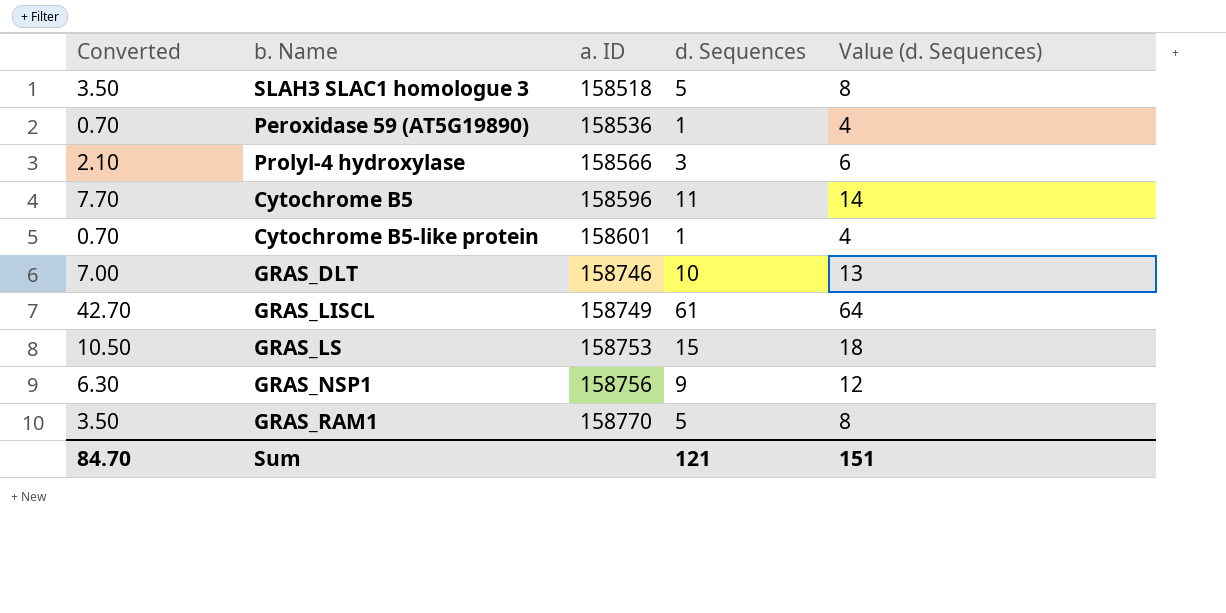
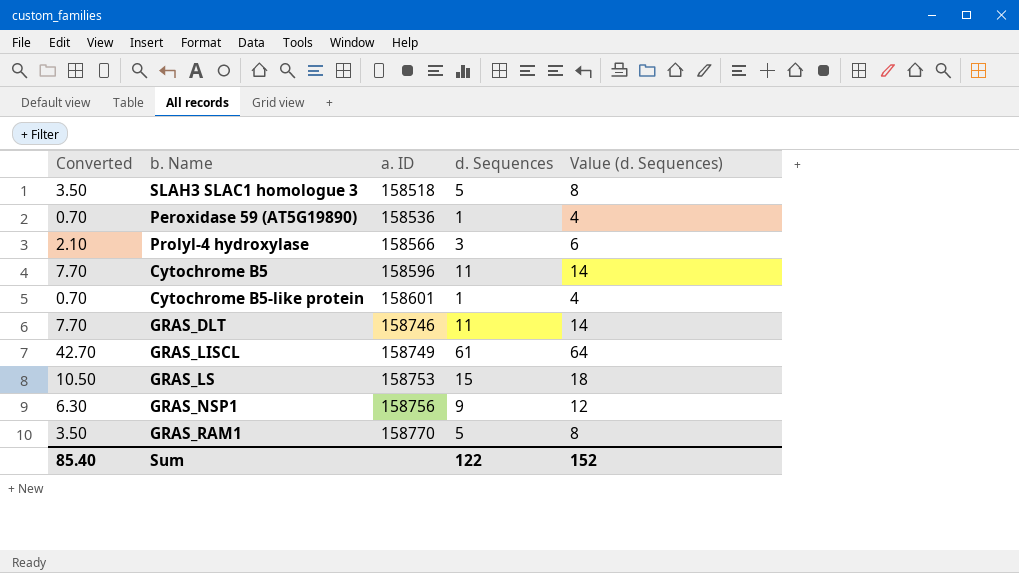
GRAS_DLT | Converted: 7.00 -> 7.70
GRAS_DLT | d. Sequences: 10 -> 11
GRAS_DLT | Value (d. Sequences): 13 -> 14
Sum | Converted: 84.70 -> 85.40
Sum | d. Sequences: 121 -> 122
Sum | Value (d. Sequences): 151 -> 152

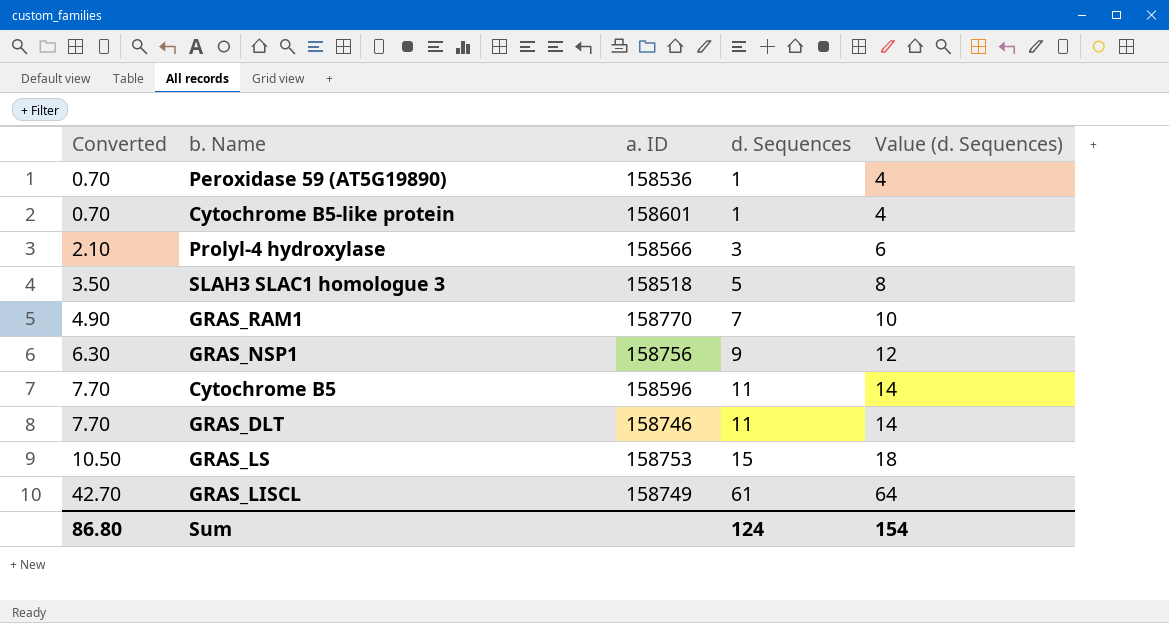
row order: a. ID ascending -> Converted ascending
GRAS_RAM1 | Converted: 3.50 -> 4.90
GRAS_RAM1 | d. Sequences: 5 -> 7
GRAS_RAM1 | Value (d. Sequences): 8 -> 10
Sum | Converted: 85.40 -> 86.80
Sum | d. Sequences: 122 -> 124
Sum | Value (d. Sequences): 152 -> 154

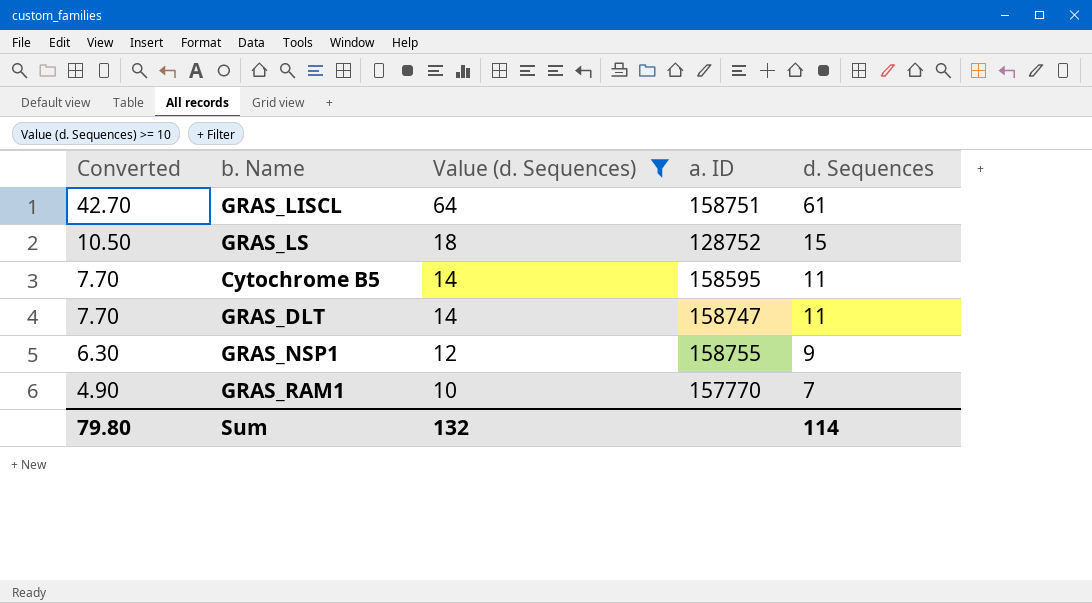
filter: none -> Value (d. Sequences) >= 10
row order: Converted ascending -> Converted descending
column Value (d. Sequences) | position: 5 -> 3
GRAS_LISCL | a. ID: 158749 -> 158751
GRAS_LS | a. ID: 158753 -> 128752
Cytochrome B5 | a. ID: 158596 -> 158595
GRAS_DLT | a. ID: 158746 -> 158747
GRAS_NSP1 | a. ID: 158756 -> 158755
GRAS_RAM1 | a. ID: 158770 -> 157770
Sum | Converted: 86.80 -> 79.80
Sum | Value (d. Sequences): 154 -> 132
Sum | d. Sequences: 124 -> 114

